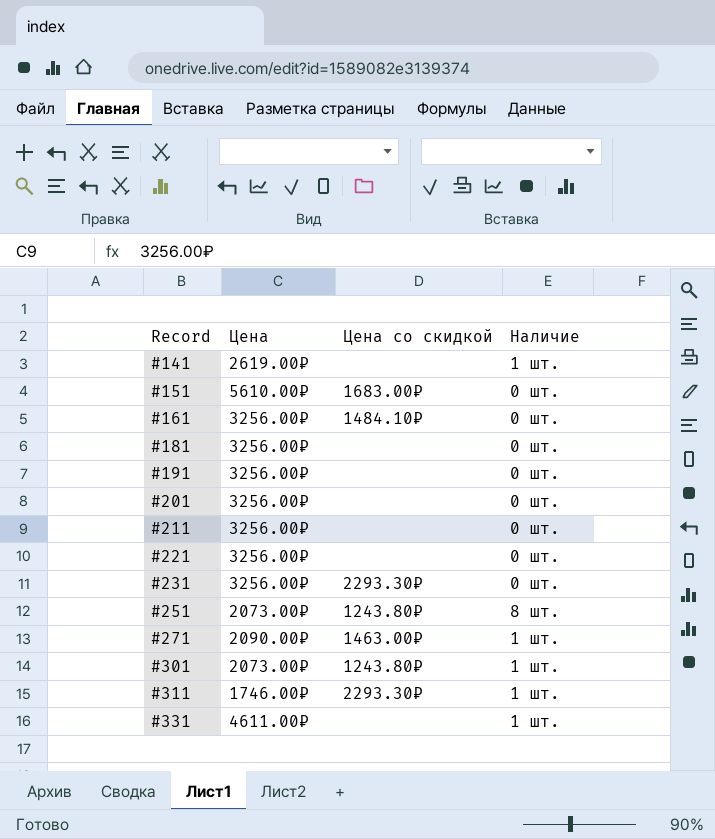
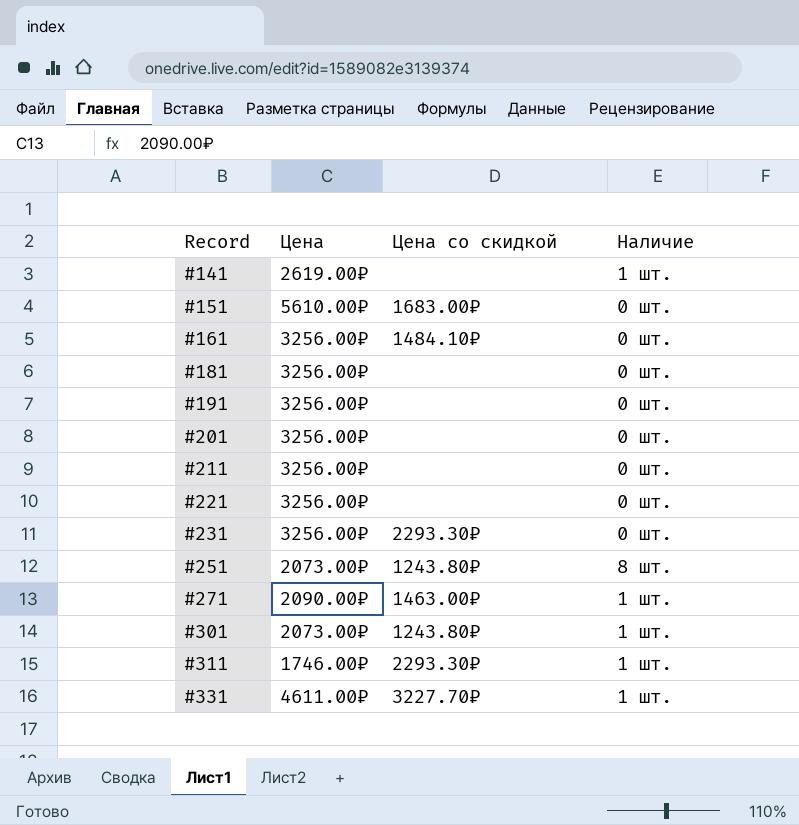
#331 | Цена со скидкой: none -> 3227.70₽

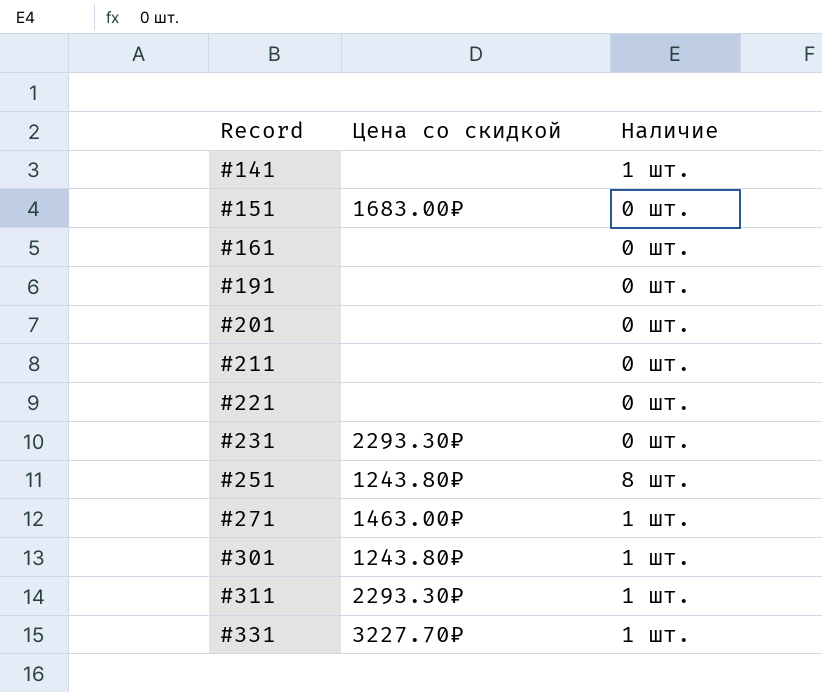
column Цена | position: 2 -> none
row #181: 3256.00₽ | none | 0 шт. -> none
#161 | Цена со скидкой: 1484.10₽ -> none

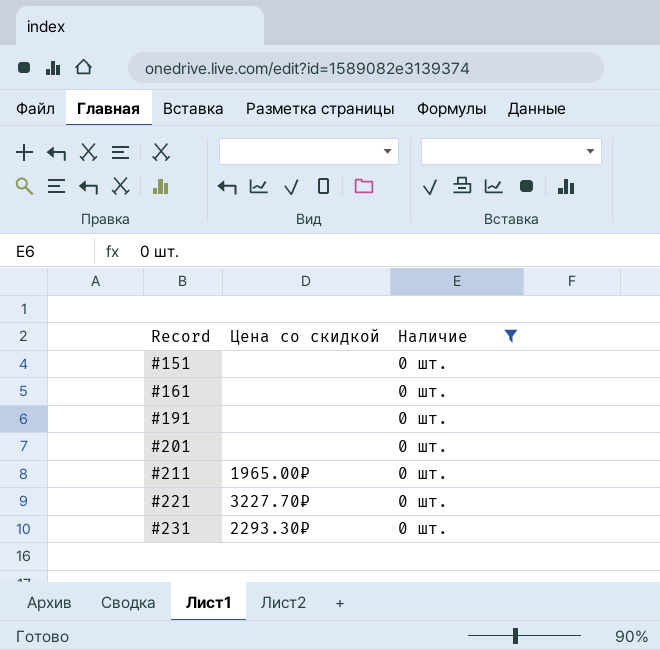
filter: none -> Наличие = 0 шт.
#151 | Цена со скидкой: 1683.00₽ -> none
#211 | Цена со скидкой: none -> 1965.00₽
#221 | Цена со скидкой: none -> 3227.70₽

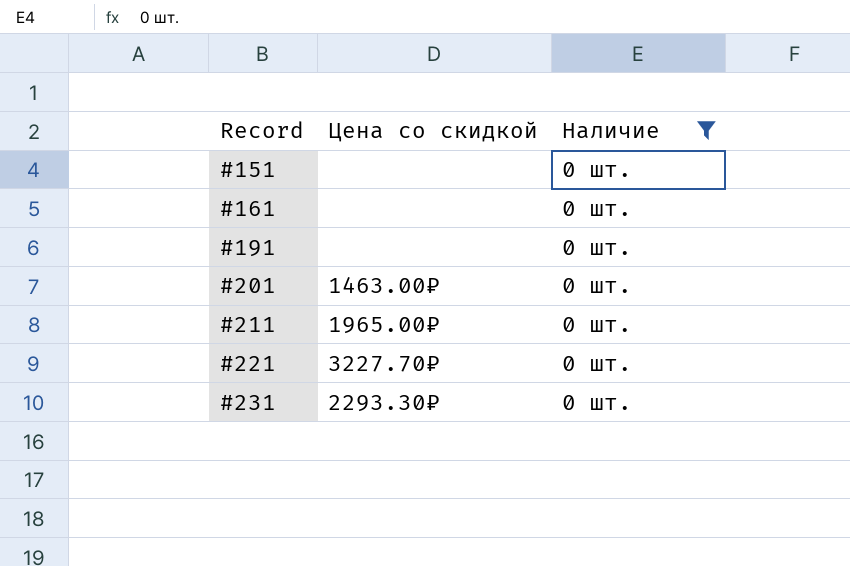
#201 | Цена со скидкой: none -> 1463.00₽

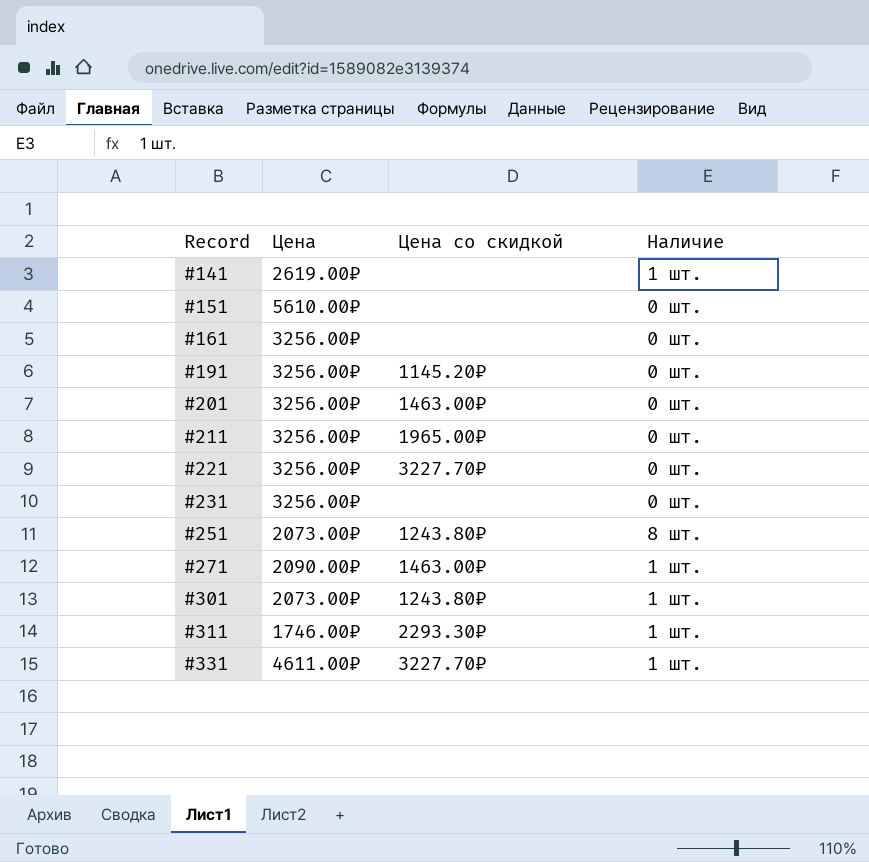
filter: Наличие = 0 шт. -> none
column Цена | position: none -> 2
#191 | Цена со скидкой: none -> 1145.20₽
#231 | Цена со скидкой: 2293.30₽ -> none

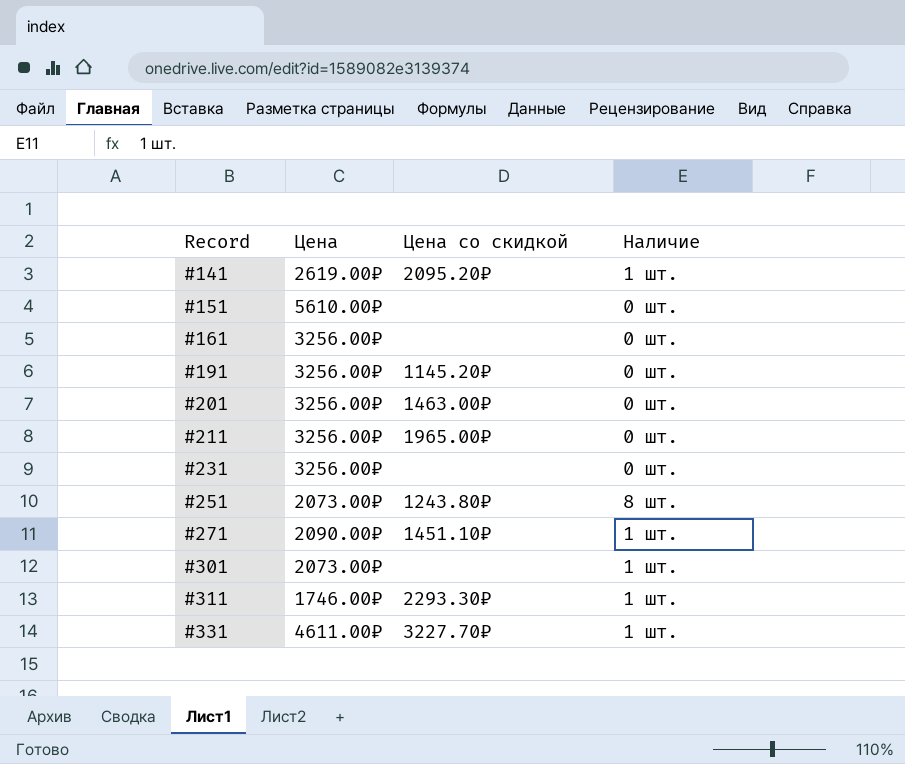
row #221: 3256.00₽ | 3227.70₽ | 0 шт. -> none
#141 | Цена со скидкой: none -> 2095.20₽
#271 | Цена со скидкой: 1463.00₽ -> 1451.10₽
#301 | Цена со скидкой: 1243.80₽ -> none

